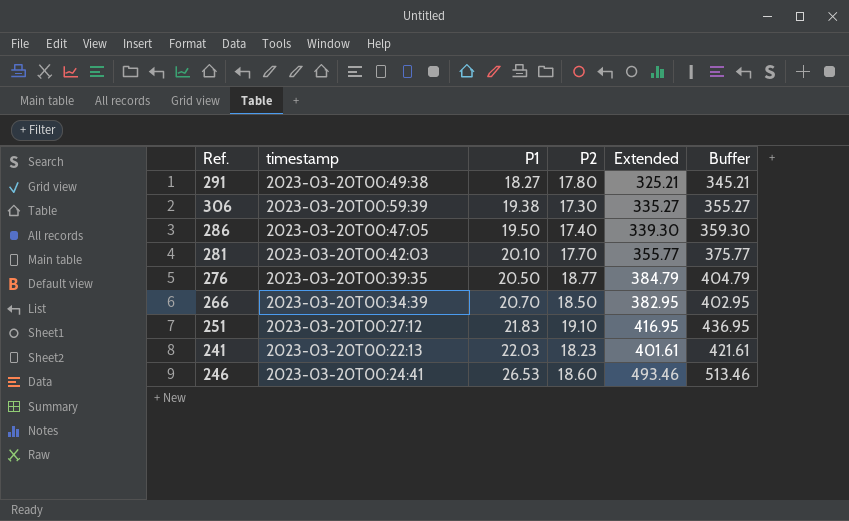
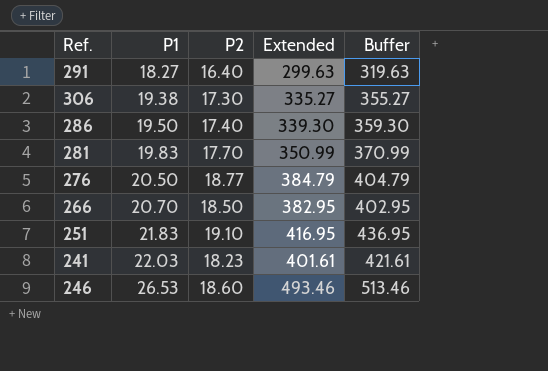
column timestamp | position: 2 -> none
291 | P2: 17.80 -> 16.40
291 | Extended: 325.21 -> 299.63
291 | Buffer: 345.21 -> 319.63
281 | P1: 20.10 -> 19.83
281 | Extended: 355.77 -> 350.99
281 | Buffer: 375.77 -> 370.99

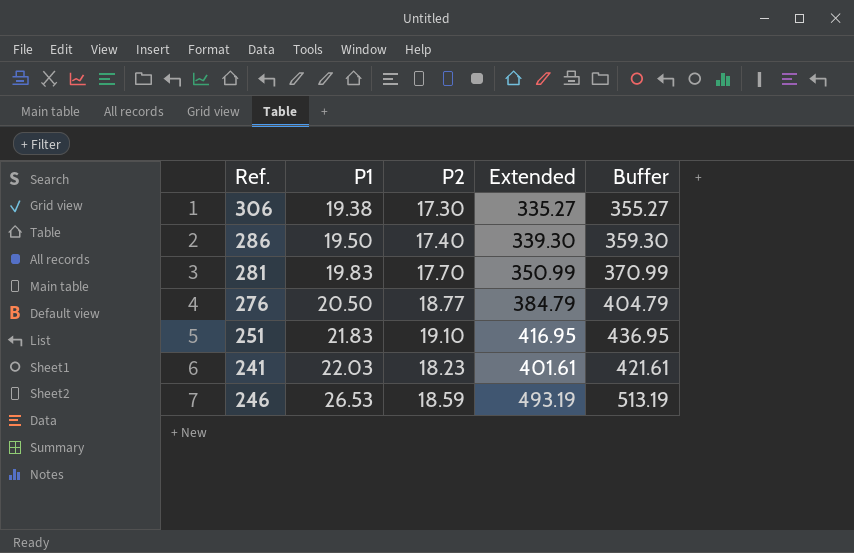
row 291: 18.27 | 16.40 | 299.63 | 319.63 -> none
row 266: 20.70 | 18.50 | 382.95 | 402.95 -> none
246 | P2: 18.60 -> 18.59
246 | Extended: 493.46 -> 493.19
246 | Buffer: 513.46 -> 513.19

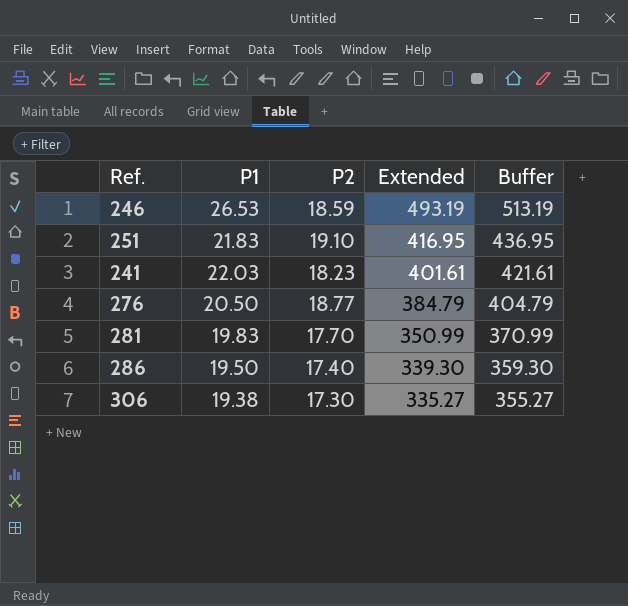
row order: P1 ascending -> Extended descending

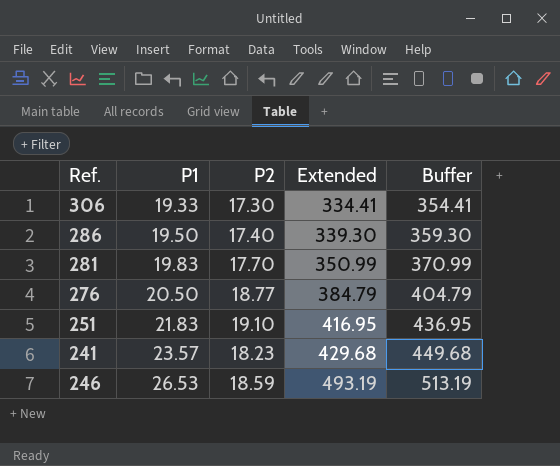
row order: Extended descending -> P1 ascending
306 | P1: 19.38 -> 19.33
306 | Extended: 335.27 -> 334.41
306 | Buffer: 355.27 -> 354.41
241 | P1: 22.03 -> 23.57
241 | Extended: 401.61 -> 429.68
241 | Buffer: 421.61 -> 449.68

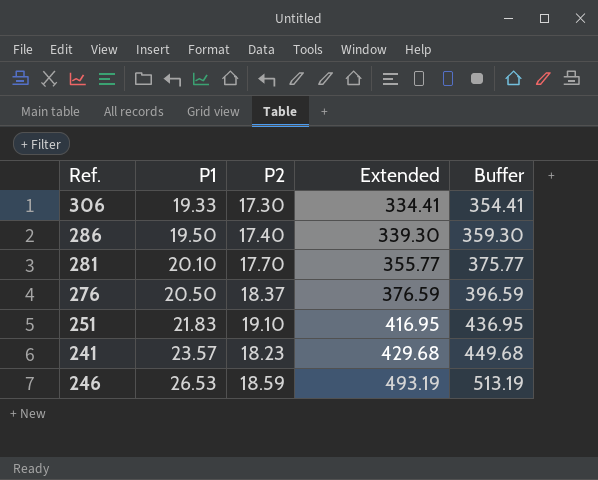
281 | P1: 19.83 -> 20.10
281 | Extended: 350.99 -> 355.77
281 | Buffer: 370.99 -> 375.77
276 | P2: 18.77 -> 18.37
276 | Extended: 384.79 -> 376.59
276 | Buffer: 404.79 -> 396.59

